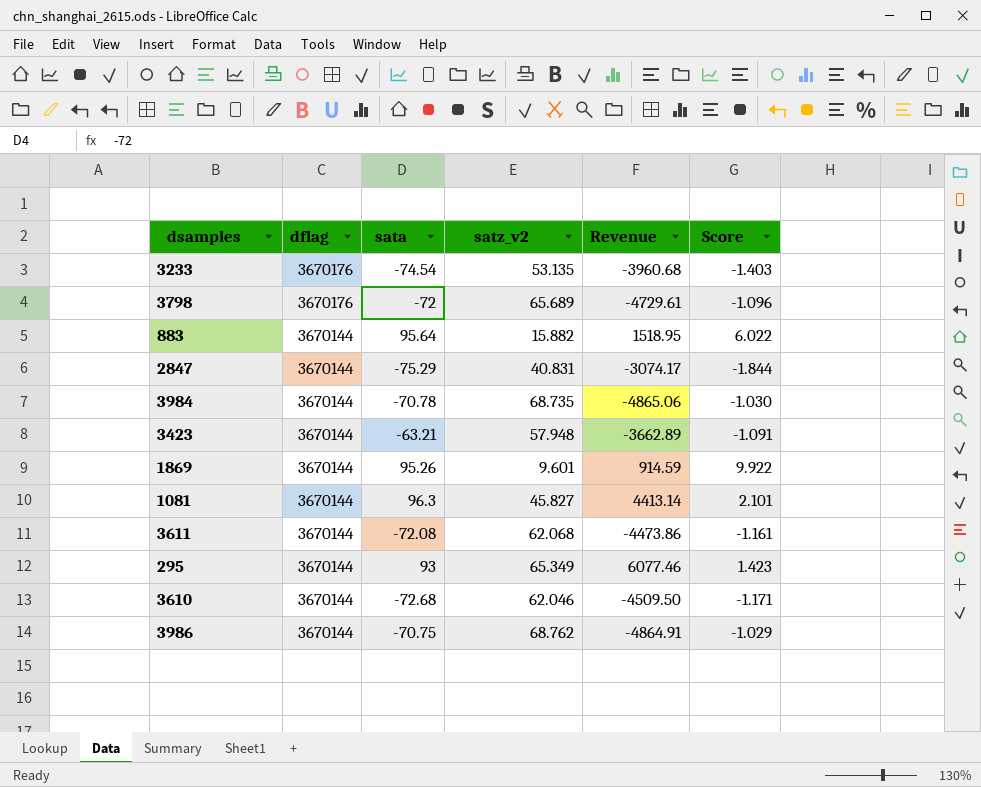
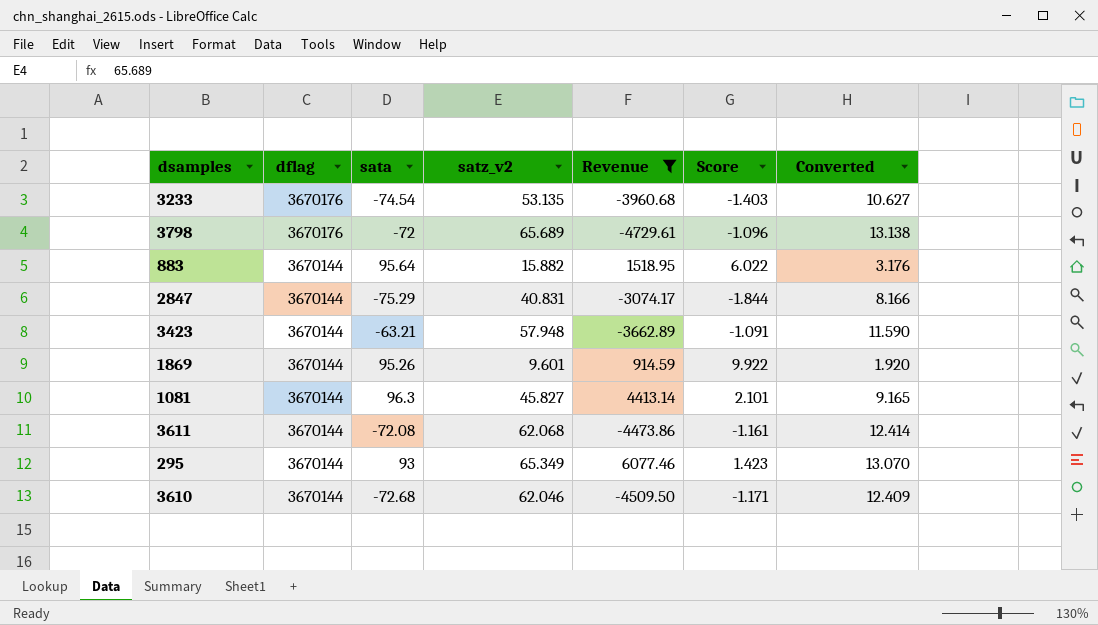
filter: none -> Revenue >= -4729.61
column Converted | formula: none -> [satz_v2] * 0.2

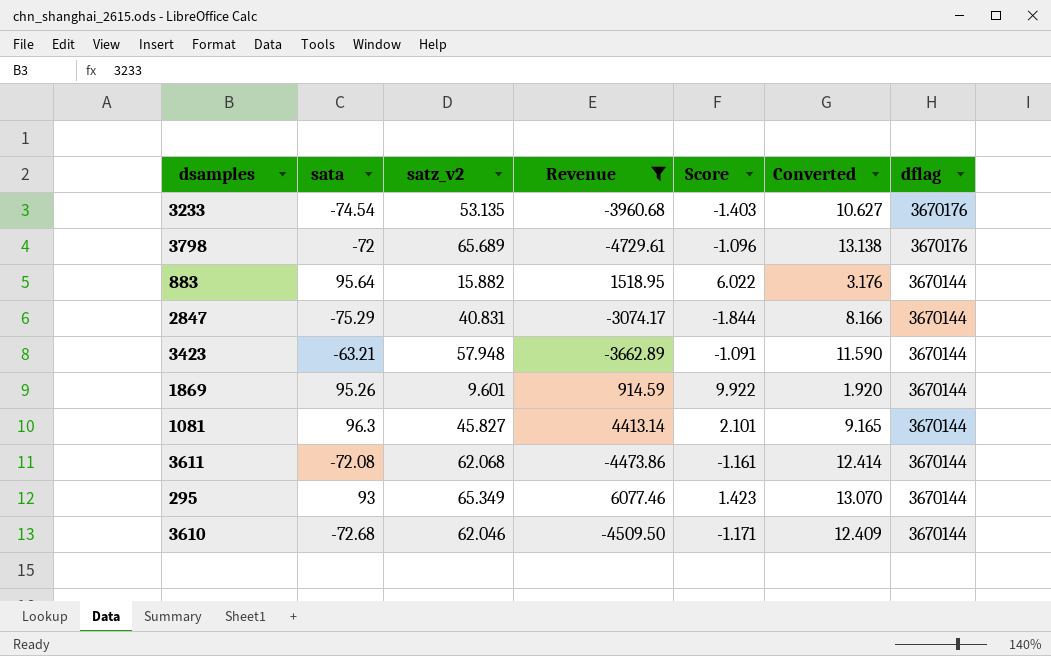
column dflag | position: 2 -> 7

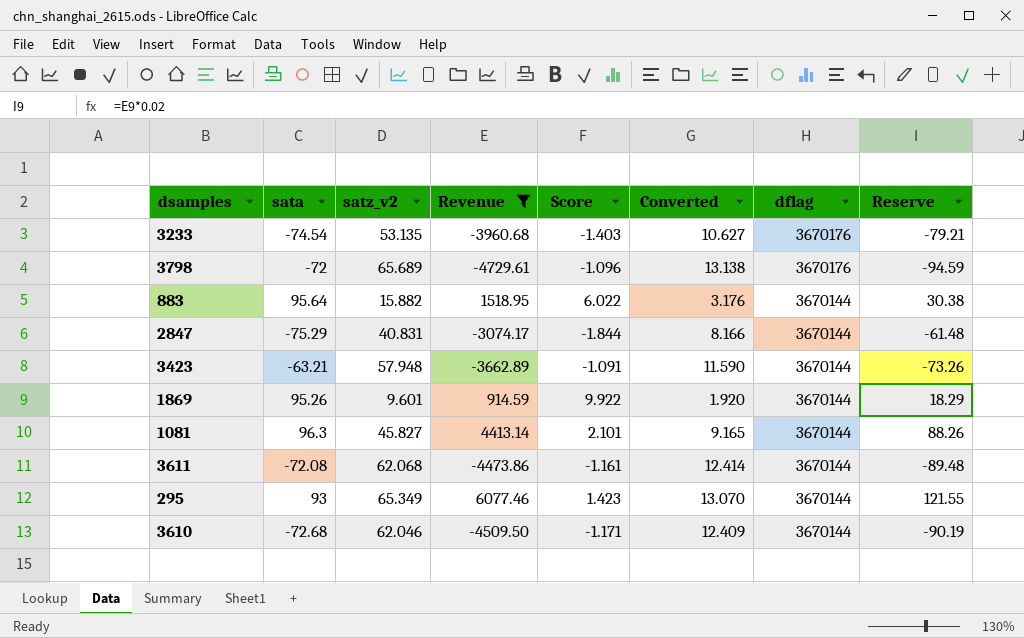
column Reserve | formula: none -> [Revenue] * 0.02

